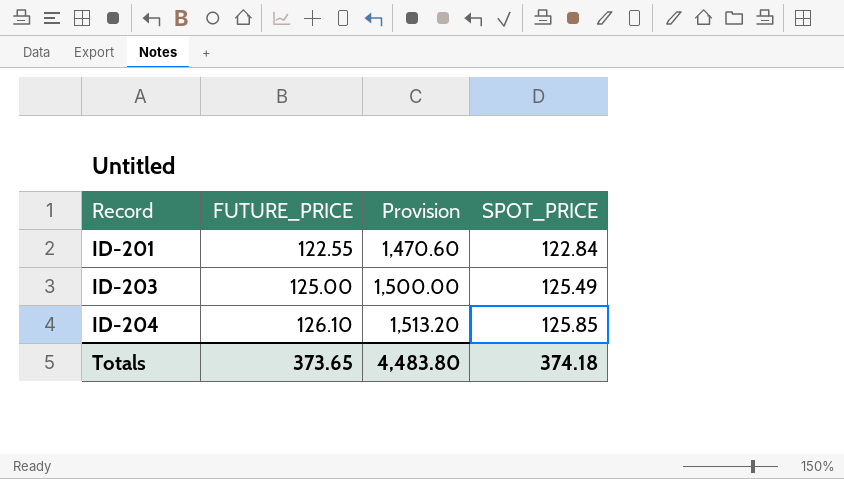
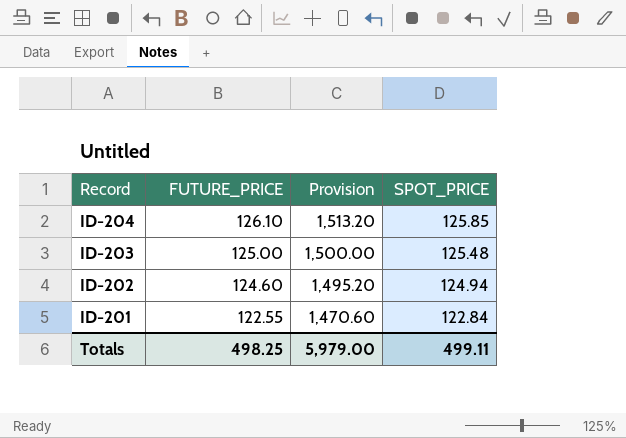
row order: Record ascending -> Record descending
ID-203 | SPOT_PRICE: 125.49 -> 125.48
row ID-202: none -> 124.60 | 1,495.20 | 124.94
Totals | FUTURE_PRICE: 373.65 -> 498.25
Totals | Provision: 4,483.80 -> 5,979.00
Totals | SPOT_PRICE: 374.18 -> 499.11

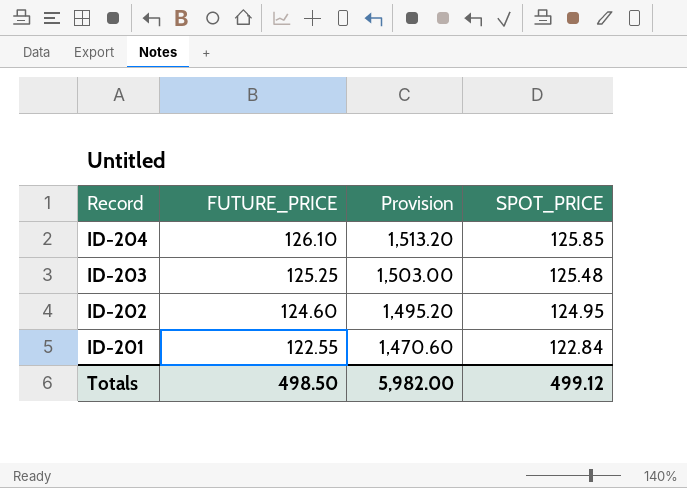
ID-203 | FUTURE_PRICE: 125.00 -> 125.25
ID-203 | Provision: 1,500.00 -> 1,503.00
ID-202 | SPOT_PRICE: 124.94 -> 124.95
Totals | FUTURE_PRICE: 498.25 -> 498.50
Totals | Provision: 5,979.00 -> 5,982.00
Totals | SPOT_PRICE: 499.11 -> 499.12

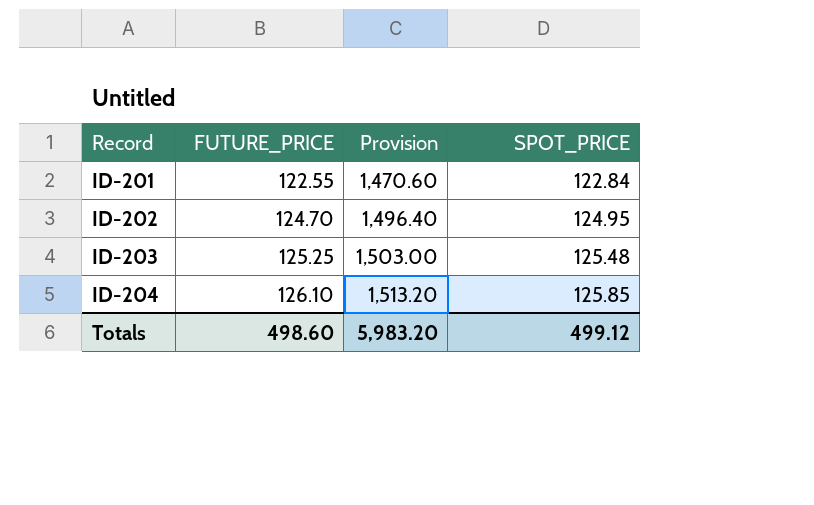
row order: Record descending -> Record ascending
ID-202 | FUTURE_PRICE: 124.60 -> 124.70
ID-202 | Provision: 1,495.20 -> 1,496.40
Totals | FUTURE_PRICE: 498.50 -> 498.60
Totals | Provision: 5,982.00 -> 5,983.20

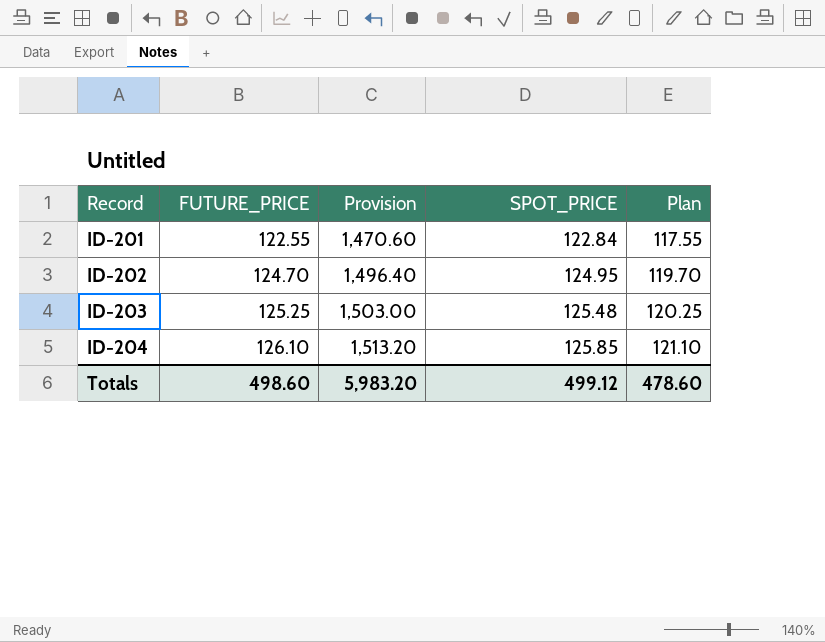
column Plan | formula: none -> [FUTURE_PRICE] - 5

